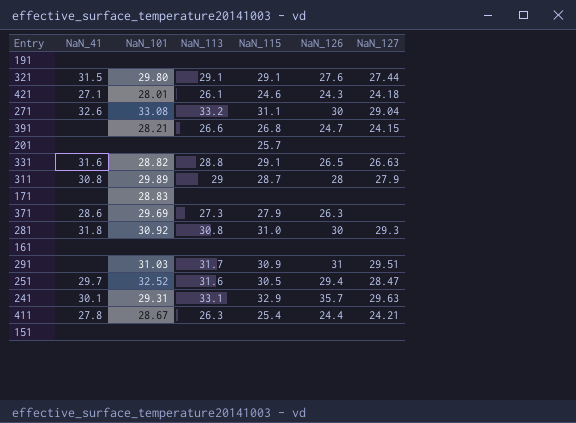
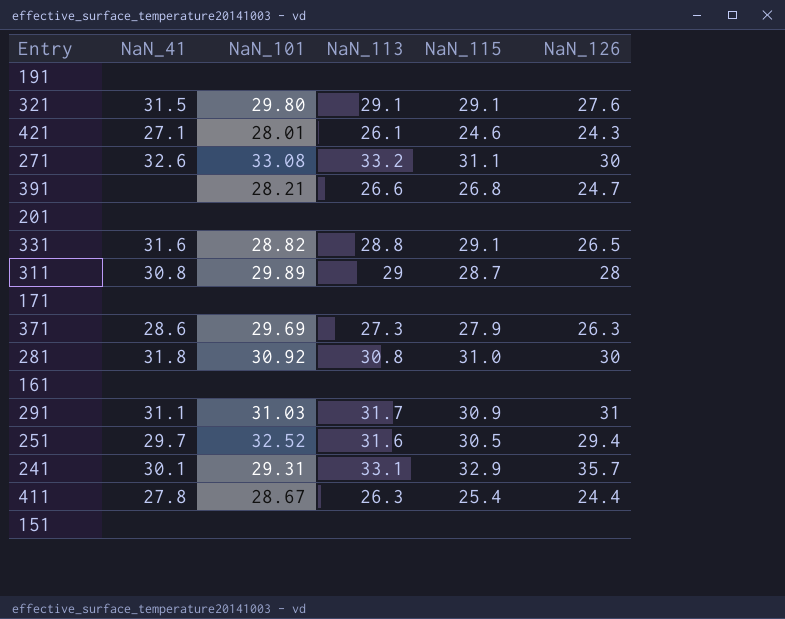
column NaN_127 | position: 7 -> none
201 | NaN_115: 25.7 -> none
171 | NaN_101: 28.83 -> none
291 | NaN_41: none -> 31.1

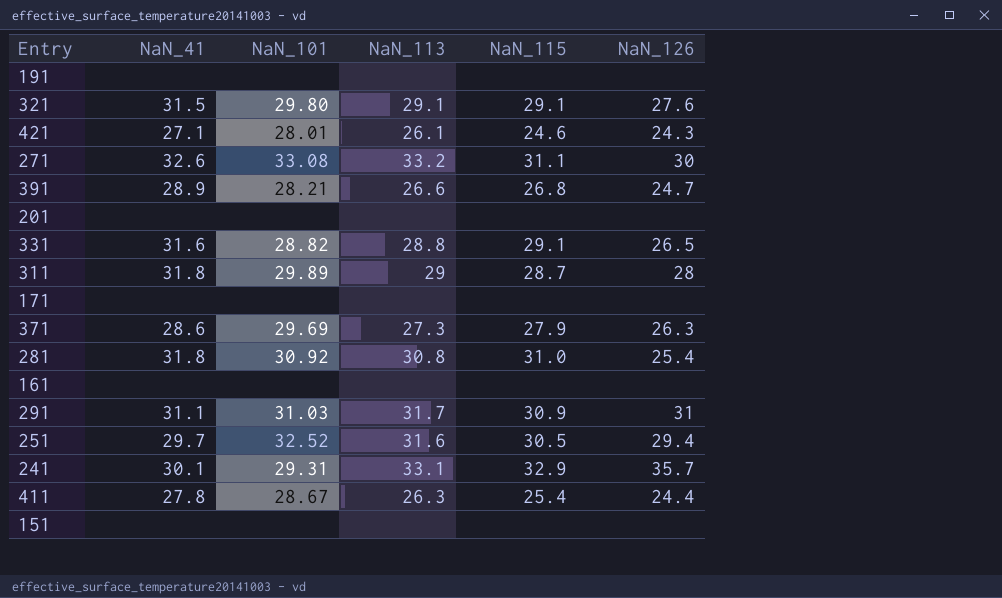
391 | NaN_41: none -> 28.9
311 | NaN_41: 30.8 -> 31.8
281 | NaN_126: 30 -> 25.4

